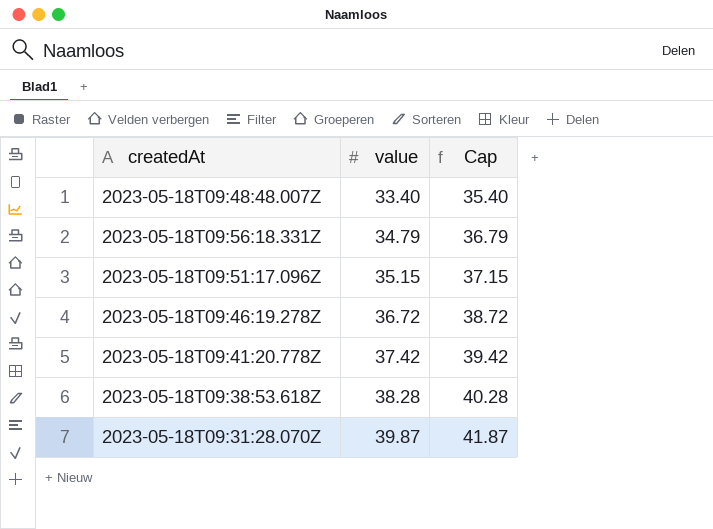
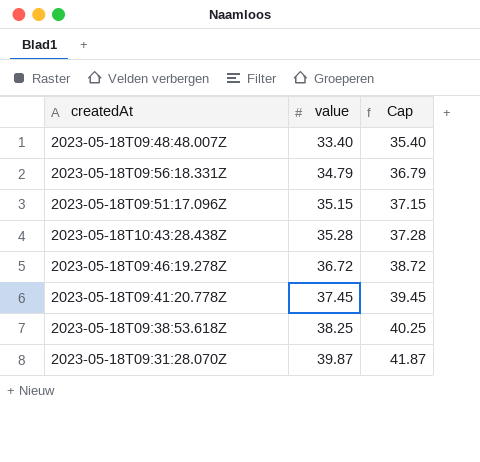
row 2023-05-18T10:43:28.438Z: none -> 35.28 | 37.28
2023-05-18T09:41:20.778Z | value: 37.42 -> 37.45
2023-05-18T09:41:20.778Z | Cap: 39.42 -> 39.45
2023-05-18T09:38:53.618Z | value: 38.28 -> 38.25
2023-05-18T09:38:53.618Z | Cap: 40.28 -> 40.25

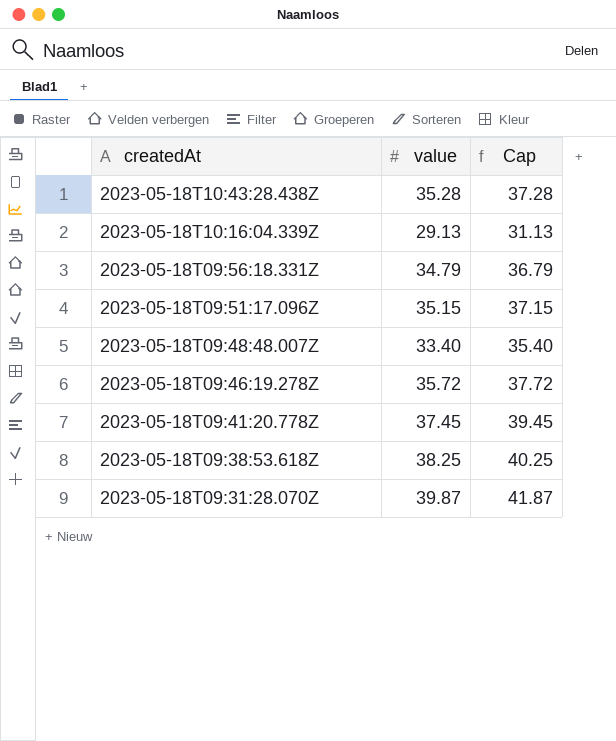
row order: value ascending -> createdAt descending
row 2023-05-18T10:16:04.339Z: none -> 29.13 | 31.13
2023-05-18T09:46:19.278Z | value: 36.72 -> 35.72
2023-05-18T09:46:19.278Z | Cap: 38.72 -> 37.72

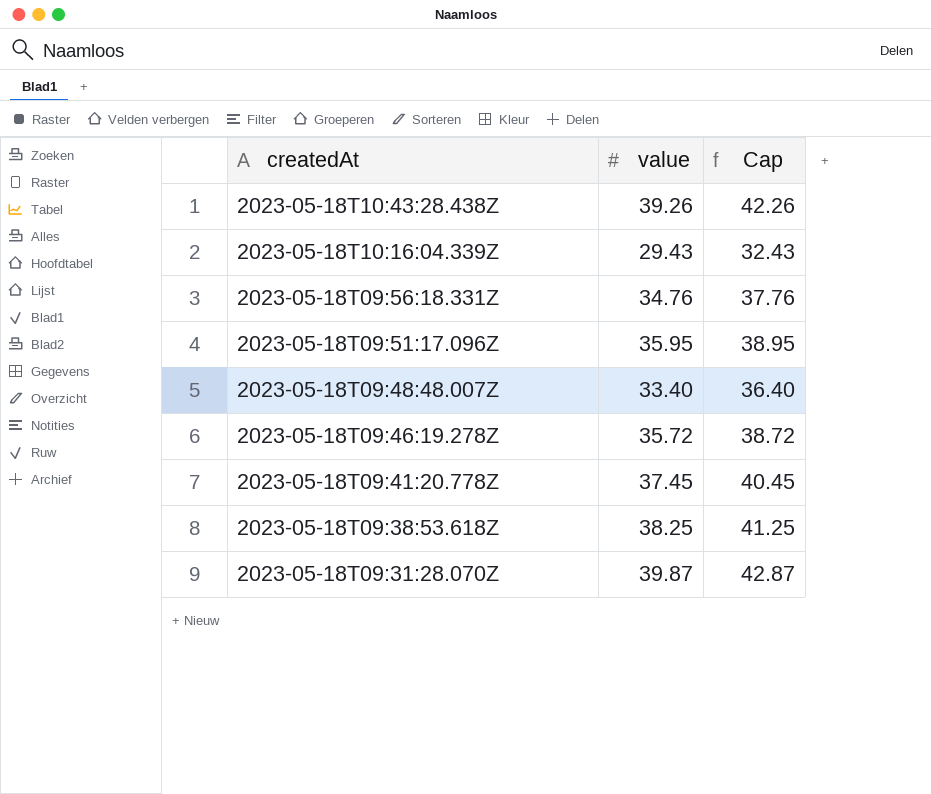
column Cap | formula: [value] + 2 -> [value] + 3
2023-05-18T10:43:28.438Z | value: 35.28 -> 39.26
2023-05-18T10:16:04.339Z | value: 29.13 -> 29.43
2023-05-18T09:56:18.331Z | value: 34.79 -> 34.76
2023-05-18T09:51:17.096Z | value: 35.15 -> 35.95

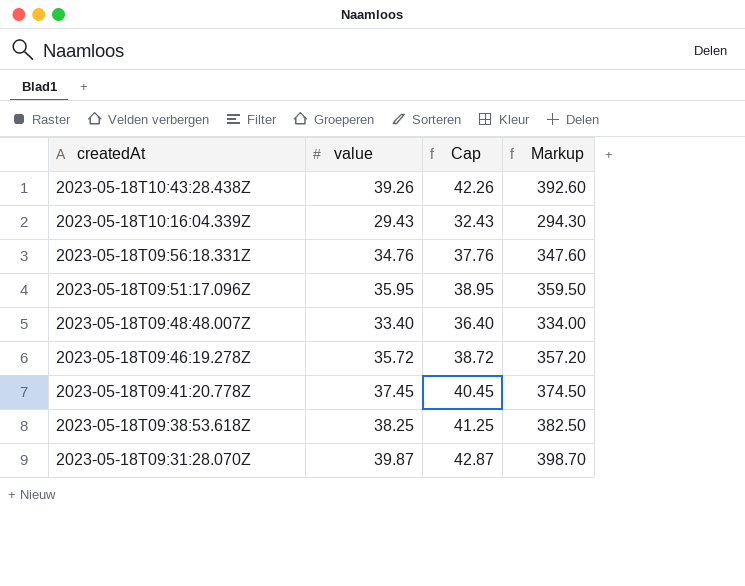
column Markup | formula: none -> [value] * 10

